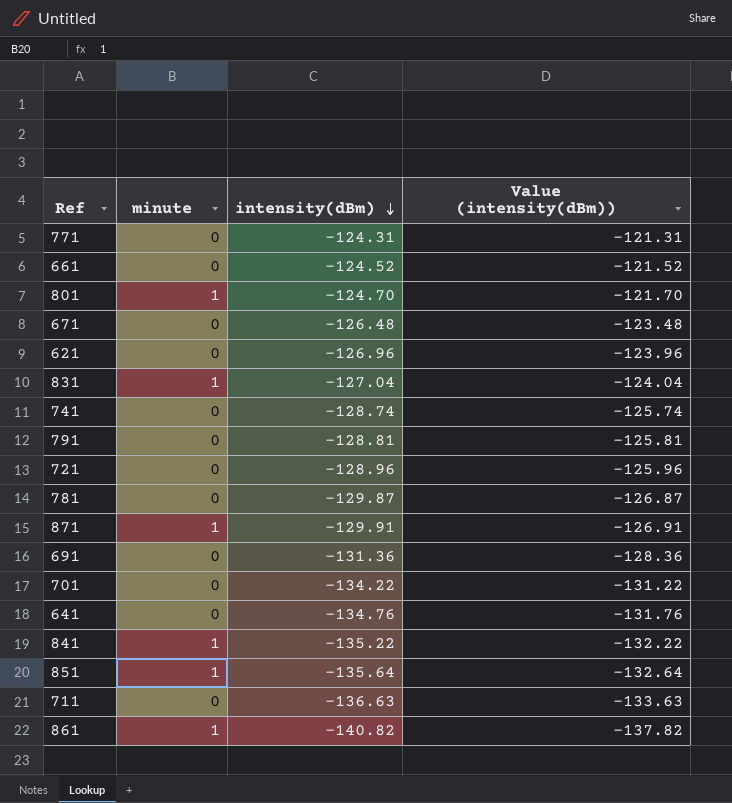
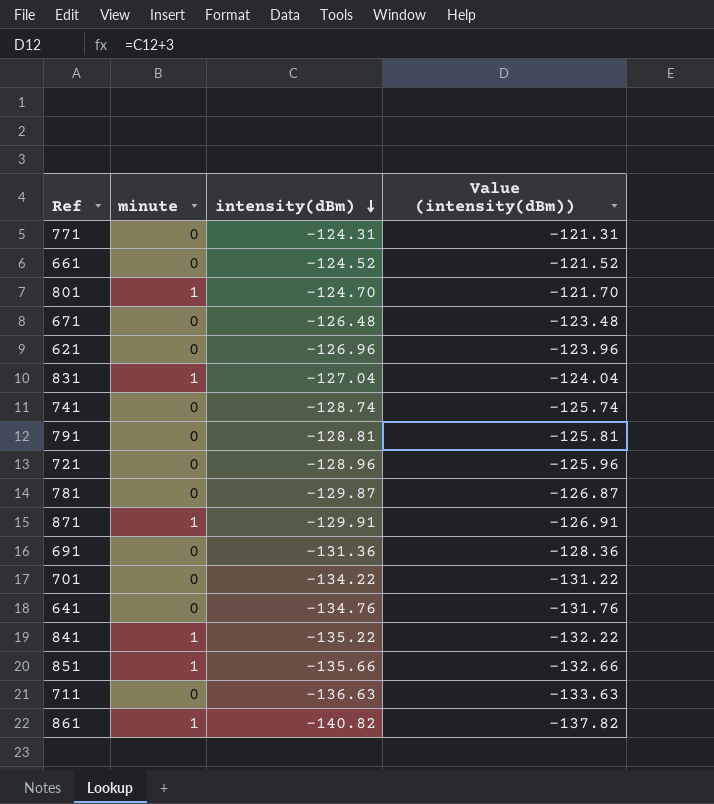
851 | intensity(dBm): -135.64 -> -135.66
851 | Value (intensity(dBm)): -132.64 -> -132.66

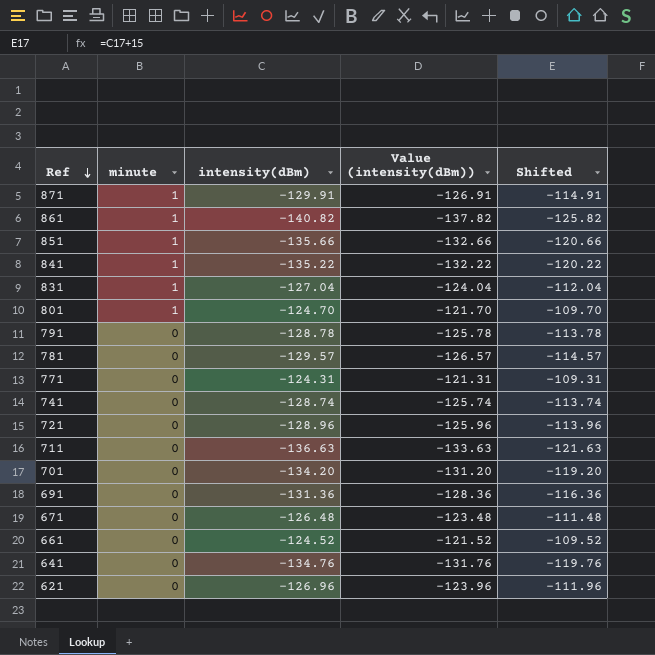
row order: intensity(dBm) descending -> Ref descending
column Shifted | formula: none -> [intensity(dBm)] + 15
791 | intensity(dBm): -128.81 -> -128.78
791 | Value (intensity(dBm)): -125.81 -> -125.78
781 | intensity(dBm): -129.87 -> -129.57
781 | Value (intensity(dBm)): -126.87 -> -126.57
701 | intensity(dBm): -134.22 -> -134.20
701 | Value (intensity(dBm)): -131.22 -> -131.20

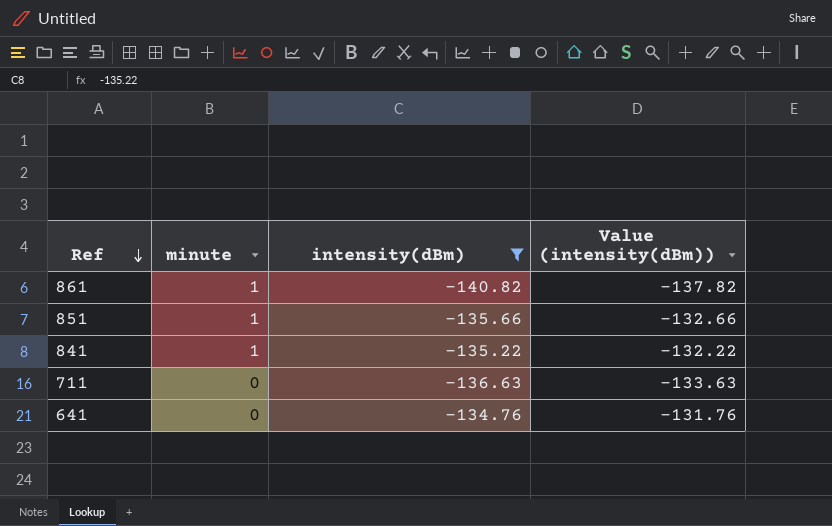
filter: none -> intensity(dBm) <= -134.76
column Shifted | formula: [intensity(dBm)] + 15 -> none

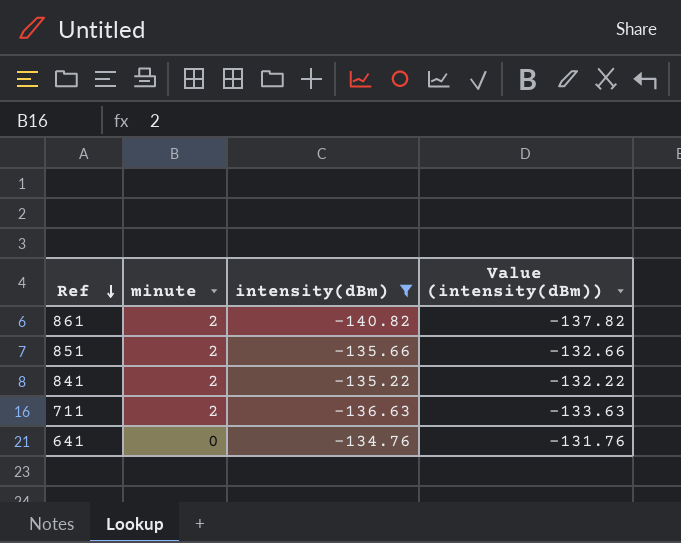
861 | minute: 1 -> 2
851 | minute: 1 -> 2
841 | minute: 1 -> 2
711 | minute: 0 -> 2

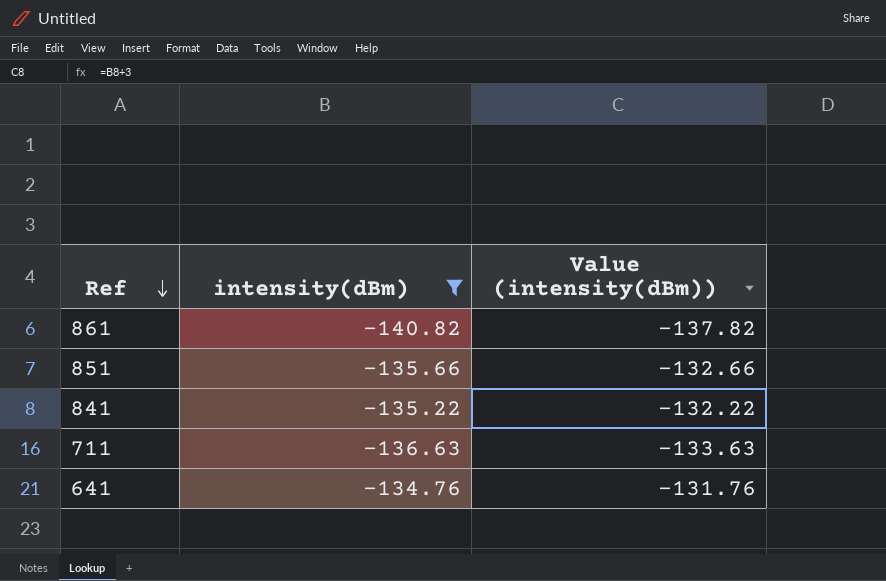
column minute | position: 2 -> none

